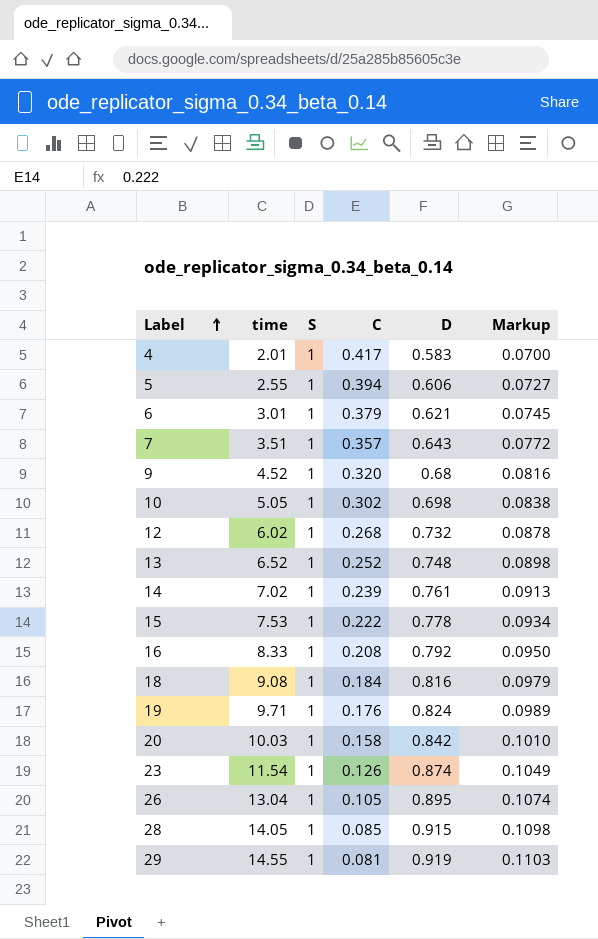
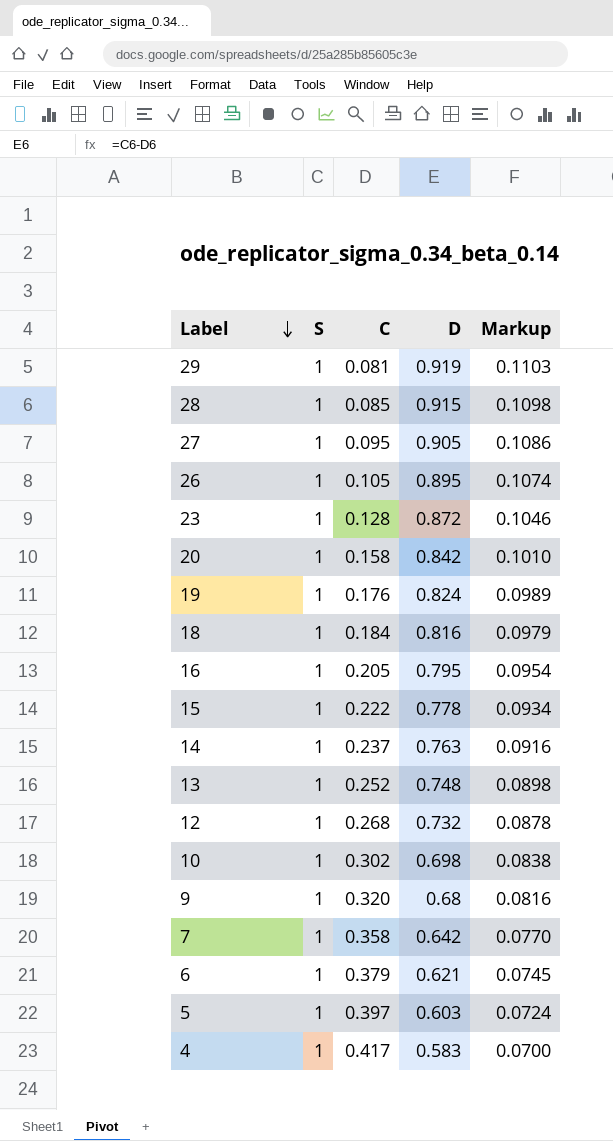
row order: Label ascending -> Label descending
column time | position: 2 -> none
row 27: none -> 1 | 0.095 | 0.905 | 0.1086
23 | C: 0.126 -> 0.128
23 | D: 0.874 -> 0.872
23 | Markup: 0.1049 -> 0.1046
16 | C: 0.208 -> 0.205
16 | D: 0.792 -> 0.795
16 | Markup: 0.0950 -> 0.0954
14 | C: 0.239 -> 0.237
14 | D: 0.761 -> 0.763
14 | Markup: 0.0913 -> 0.0916
7 | C: 0.357 -> 0.358
7 | D: 0.643 -> 0.642
7 | Markup: 0.0772 -> 0.0770
5 | C: 0.394 -> 0.397
5 | D: 0.606 -> 0.603
5 | Markup: 0.0727 -> 0.0724

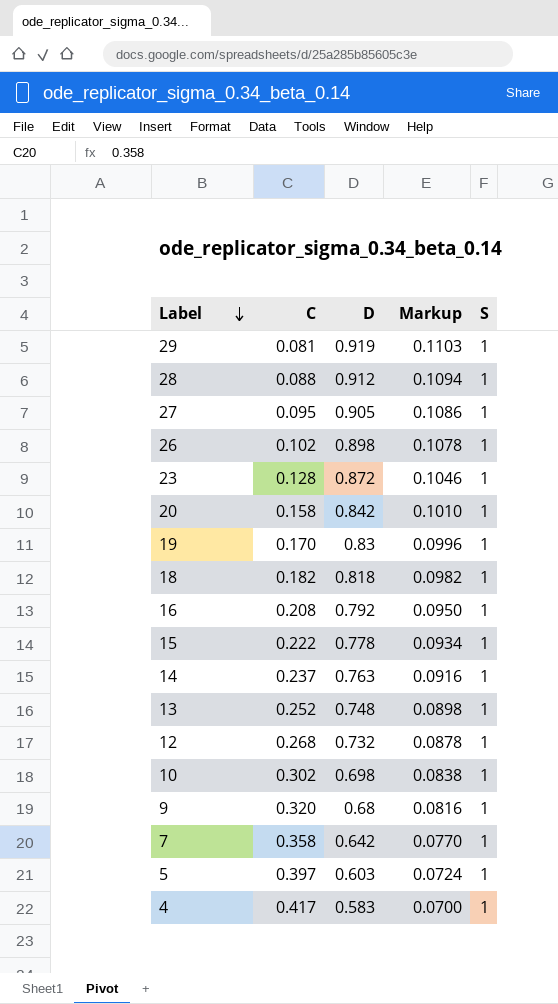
column S | position: 2 -> 5
row 6: 1 | 0.379 | 0.621 | 0.0745 -> none
28 | C: 0.085 -> 0.088
28 | D: 0.915 -> 0.912
28 | Markup: 0.1098 -> 0.1094
26 | C: 0.105 -> 0.102
26 | D: 0.895 -> 0.898
26 | Markup: 0.1074 -> 0.1078
19 | C: 0.176 -> 0.170
19 | D: 0.824 -> 0.83
19 | Markup: 0.0989 -> 0.0996
18 | C: 0.184 -> 0.182
18 | D: 0.816 -> 0.818
18 | Markup: 0.0979 -> 0.0982
16 | C: 0.205 -> 0.208
16 | D: 0.795 -> 0.792
16 | Markup: 0.0954 -> 0.0950

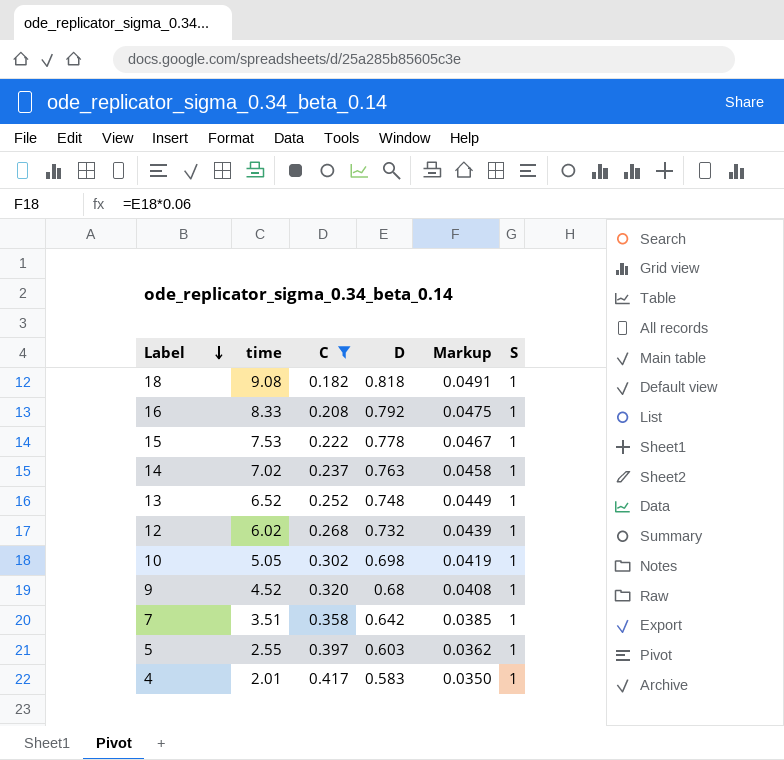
filter: none -> C >= 0.182
column time | position: none -> 2
column Markup | formula: [D] * 0.12 -> [D] * 0.06

